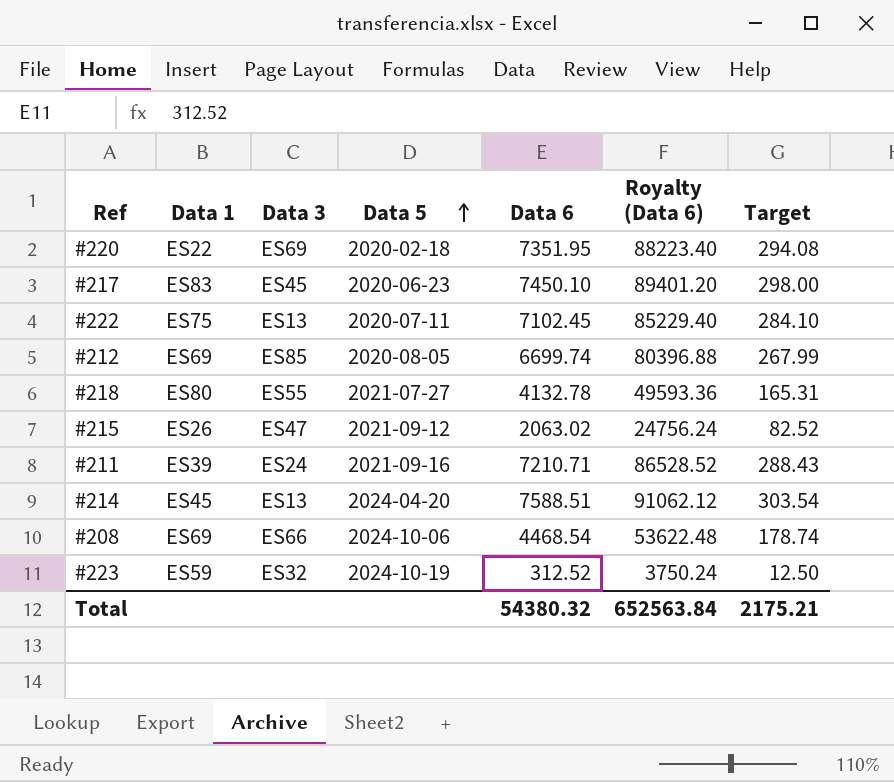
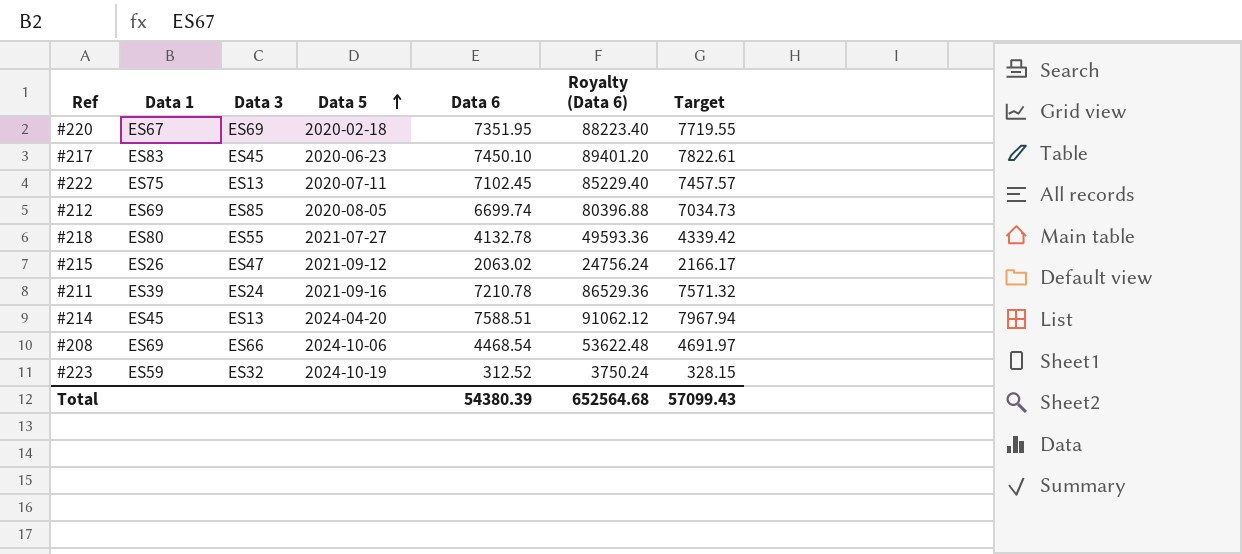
column Target | formula: [Data 6] * 0.04 -> [Data 6] * 1.05
#220 | Data 1: ES22 -> ES67
#211 | Data 6: 7210.71 -> 7210.78
#211 | Royalty (Data 6): 86528.52 -> 86529.36
Total | Data 6: 54380.32 -> 54380.39
Total | Royalty (Data 6): 652563.84 -> 652564.68
Total | Target: 2175.21 -> 57099.43

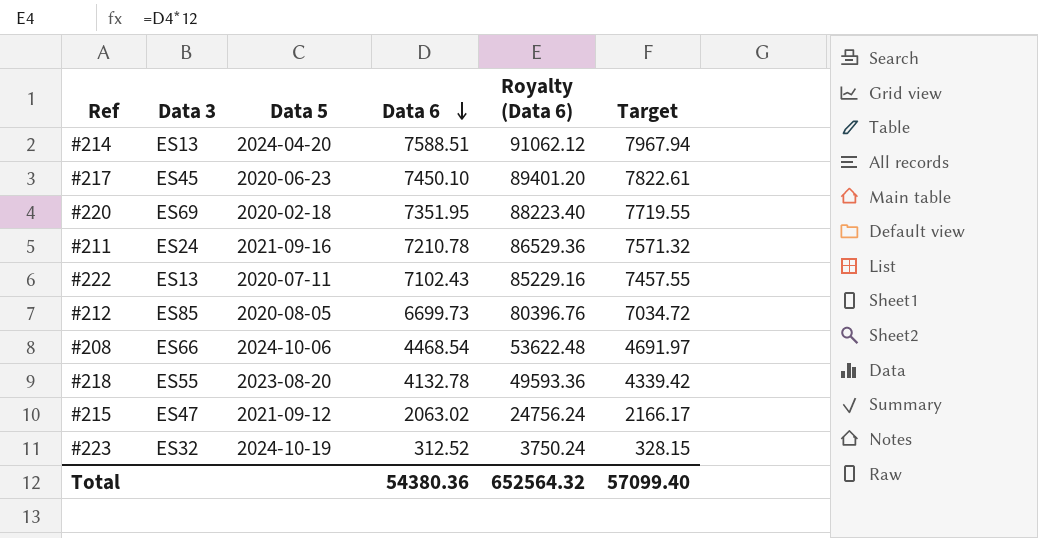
row order: Data 5 ascending -> Data 6 descending
column Data 1 | position: 2 -> none
#222 | Data 6: 7102.45 -> 7102.43
#222 | Royalty (Data 6): 85229.40 -> 85229.16
#222 | Target: 7457.57 -> 7457.55
#212 | Data 6: 6699.74 -> 6699.73
#212 | Royalty (Data 6): 80396.88 -> 80396.76
#212 | Target: 7034.73 -> 7034.72
#218 | Data 5: 2021-07-27 -> 2023-08-20
Total | Data 6: 54380.39 -> 54380.36
Total | Royalty (Data 6): 652564.68 -> 652564.32
Total | Target: 57099.43 -> 57099.40

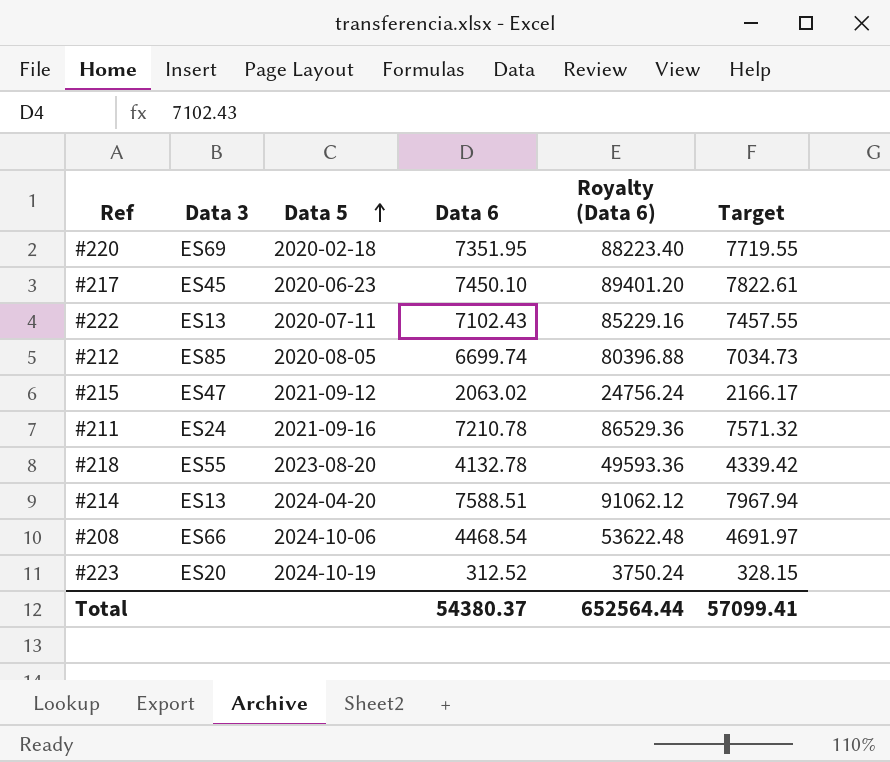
row order: Data 6 descending -> Data 5 ascending
#212 | Data 6: 6699.73 -> 6699.74
#212 | Royalty (Data 6): 80396.76 -> 80396.88
#212 | Target: 7034.72 -> 7034.73
#223 | Data 3: ES32 -> ES20
Total | Data 6: 54380.36 -> 54380.37
Total | Royalty (Data 6): 652564.32 -> 652564.44
Total | Target: 57099.40 -> 57099.41

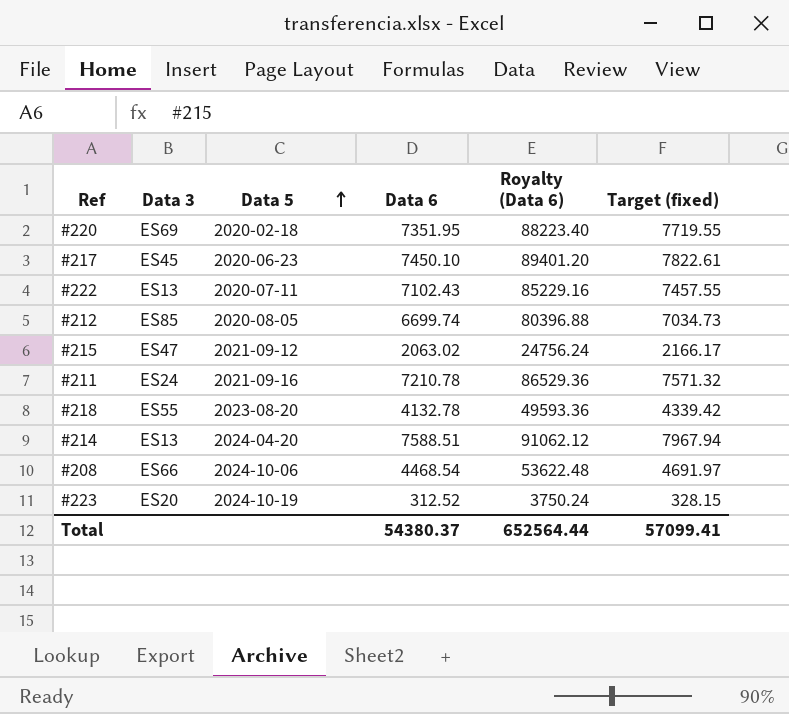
column name: Target -> Target (fixed)

